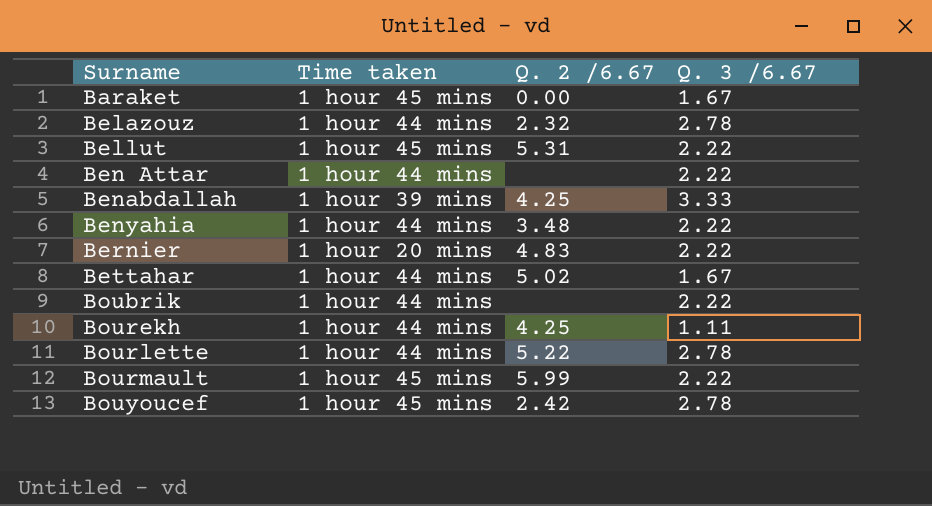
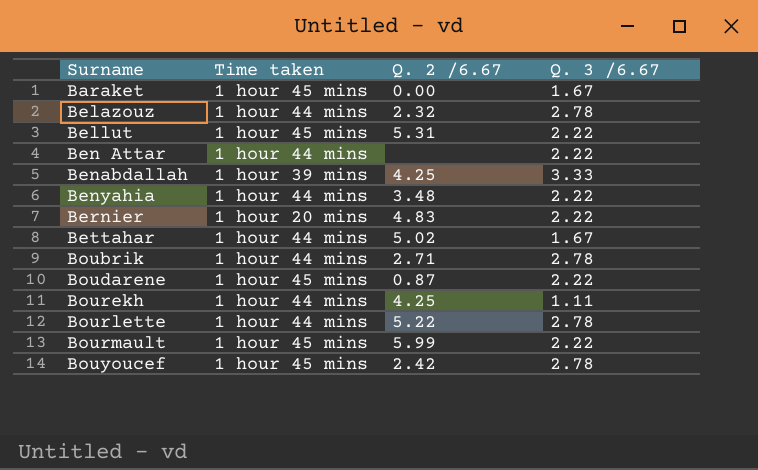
Boubrik | Q. 2 /6.67: none -> 2.71
Boubrik | Q. 3 /6.67: 2.22 -> 2.78
row Boudarene: none -> 1 hour 45 mins | 0.87 | 2.22

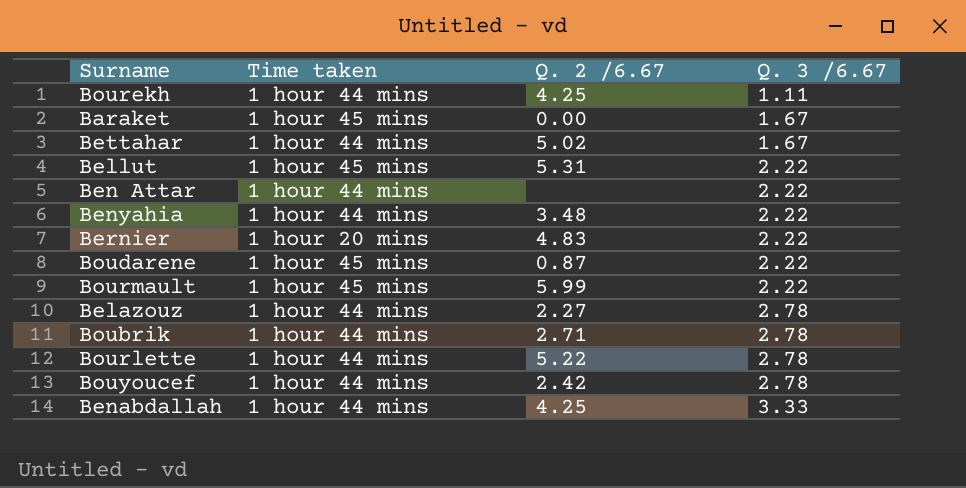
row order: Surname ascending -> Q. 3 /6.67 ascending
Belazouz | Q. 2 /6.67: 2.32 -> 2.27
Bouyoucef | Time taken: 1 hour 45 mins -> 1 hour 44 mins
Benabdallah | Time taken: 1 hour 39 mins -> 1 hour 44 mins

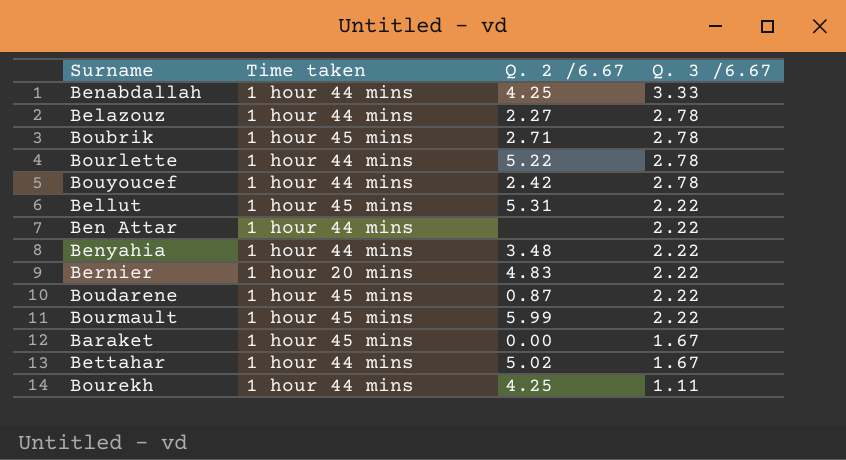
row order: Q. 3 /6.67 ascending -> Q. 3 /6.67 descending
Boubrik | Time taken: 1 hour 44 mins -> 1 hour 45 mins

